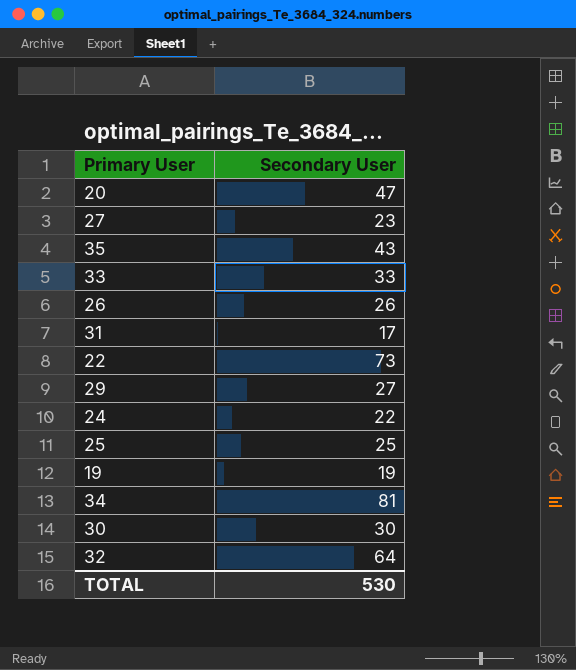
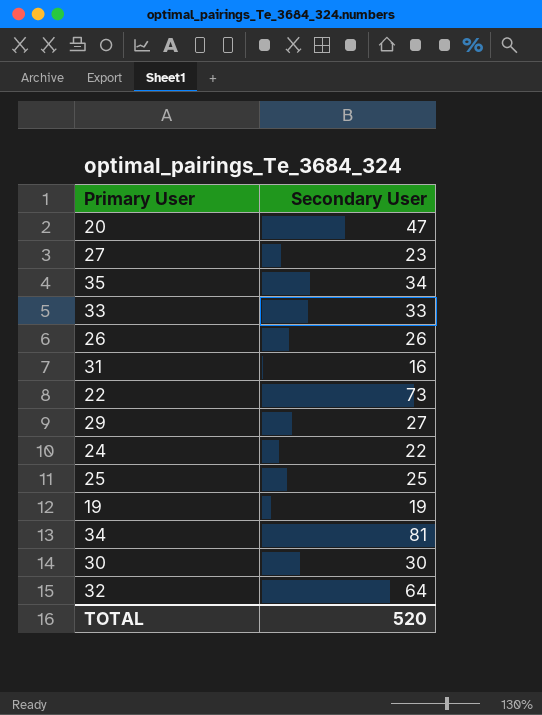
35 | Secondary User: 43 -> 34
31 | Secondary User: 17 -> 16
TOTAL | Secondary User: 530 -> 520

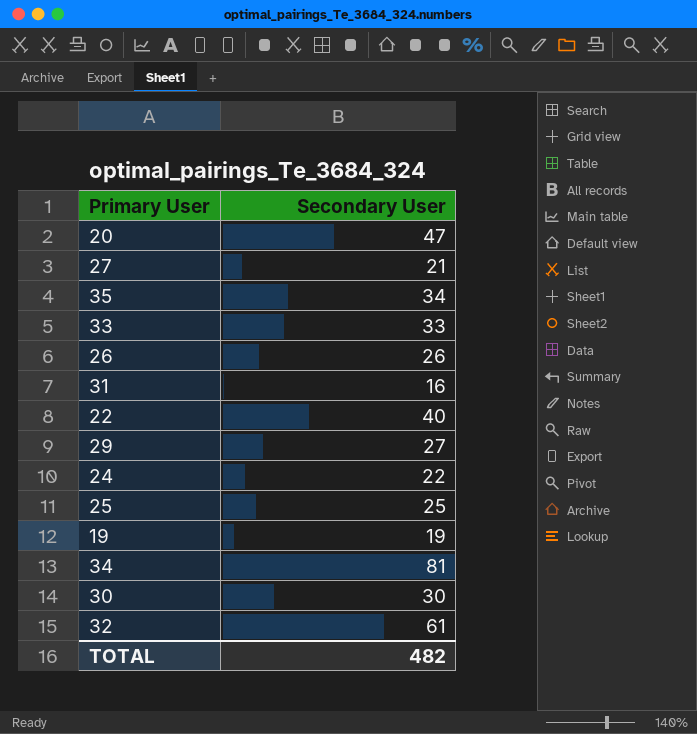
27 | Secondary User: 23 -> 21
22 | Secondary User: 73 -> 40
32 | Secondary User: 64 -> 61
TOTAL | Secondary User: 520 -> 482

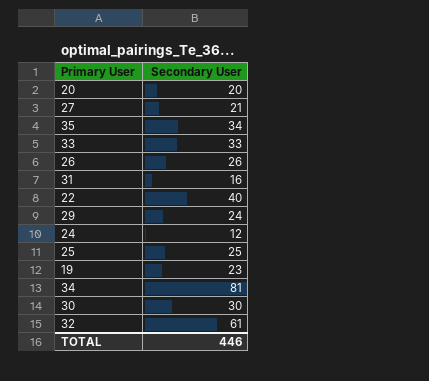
20 | Secondary User: 47 -> 20
29 | Secondary User: 27 -> 24
24 | Secondary User: 22 -> 12
19 | Secondary User: 19 -> 23
TOTAL | Secondary User: 482 -> 446

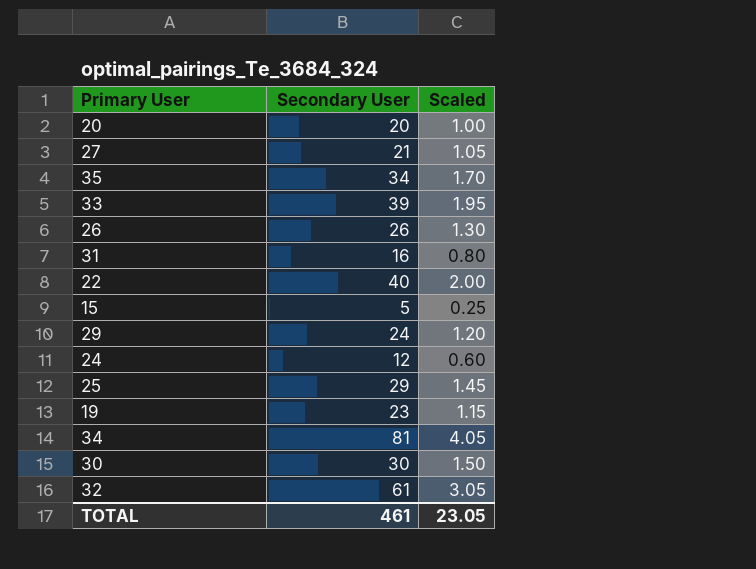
column Scaled | formula: none -> [Secondary User] * 0.05
33 | Secondary User: 33 -> 39
row 15: none -> 5 | 0.25
25 | Secondary User: 25 -> 29
TOTAL | Secondary User: 446 -> 461

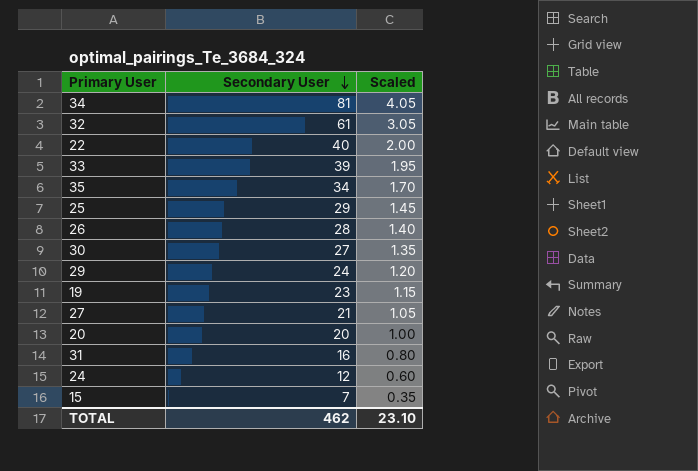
row order: none -> Secondary User descending
26 | Secondary User: 26 -> 28
26 | Scaled: 1.30 -> 1.40
30 | Secondary User: 30 -> 27
30 | Scaled: 1.50 -> 1.35
15 | Secondary User: 5 -> 7
15 | Scaled: 0.25 -> 0.35
TOTAL | Secondary User: 461 -> 462
TOTAL | Scaled: 23.05 -> 23.10

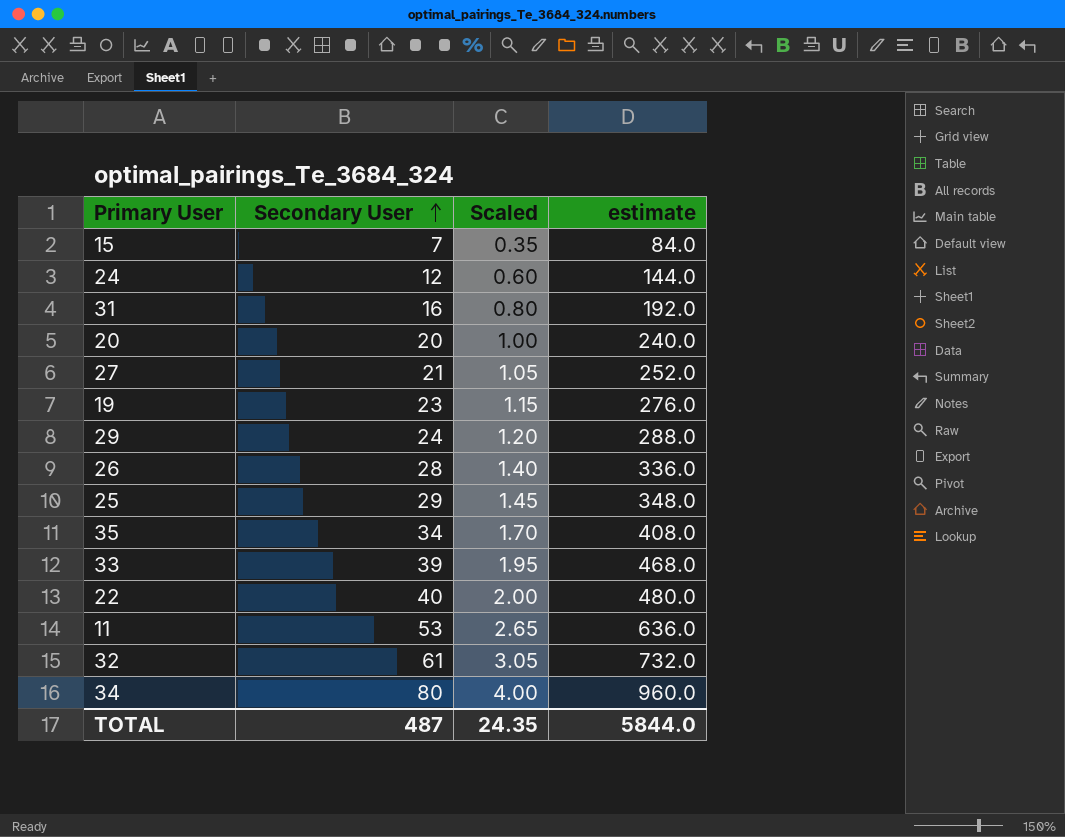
row order: Secondary User descending -> Secondary User ascending
column estimate | formula: none -> [Secondary User] * 12
row 30: 27 | 1.35 -> none
row 11: none -> 53 | 2.65 | 636.0
34 | Secondary User: 81 -> 80
34 | Scaled: 4.05 -> 4.00
TOTAL | Secondary User: 462 -> 487
TOTAL | Scaled: 23.10 -> 24.35

